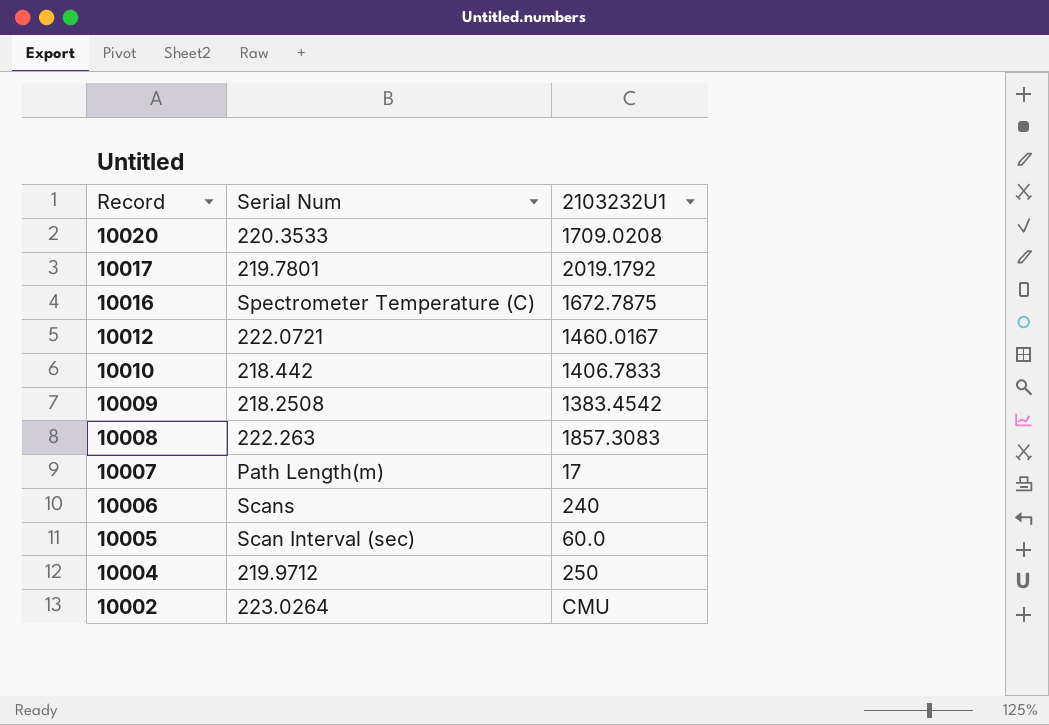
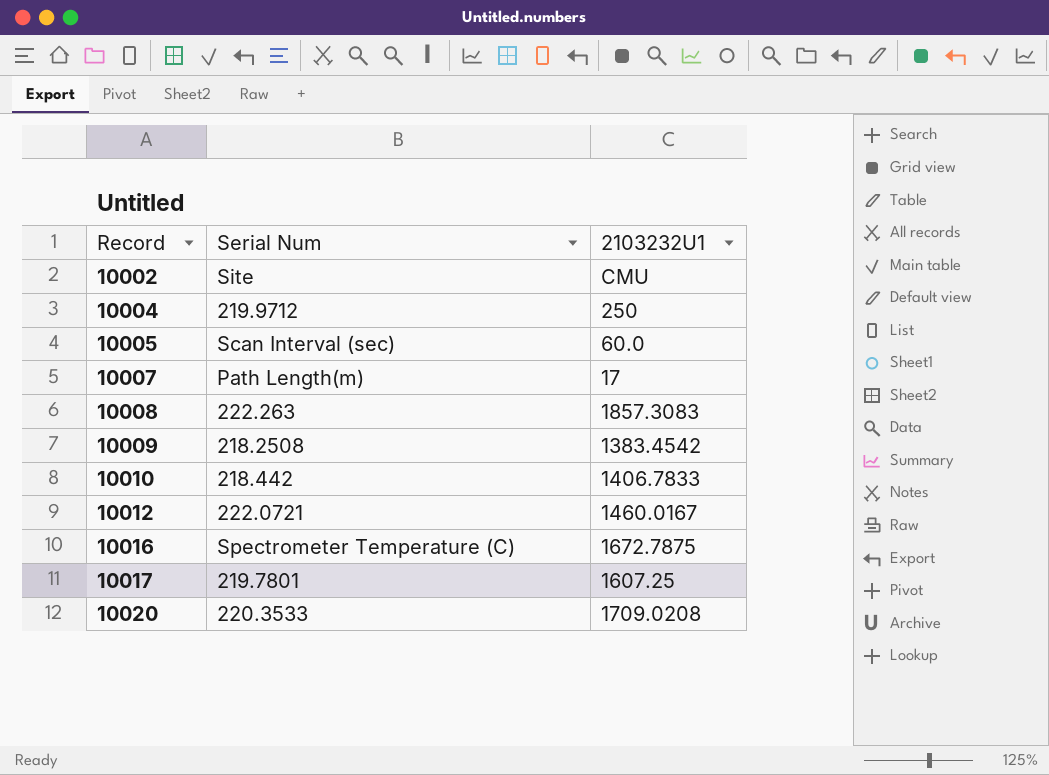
row order: Record descending -> Record ascending
row 10006: Scans | 240 -> none
10002 | Serial Num: 223.0264 -> Site
10017 | 2103232U1: 2019.1792 -> 1607.25

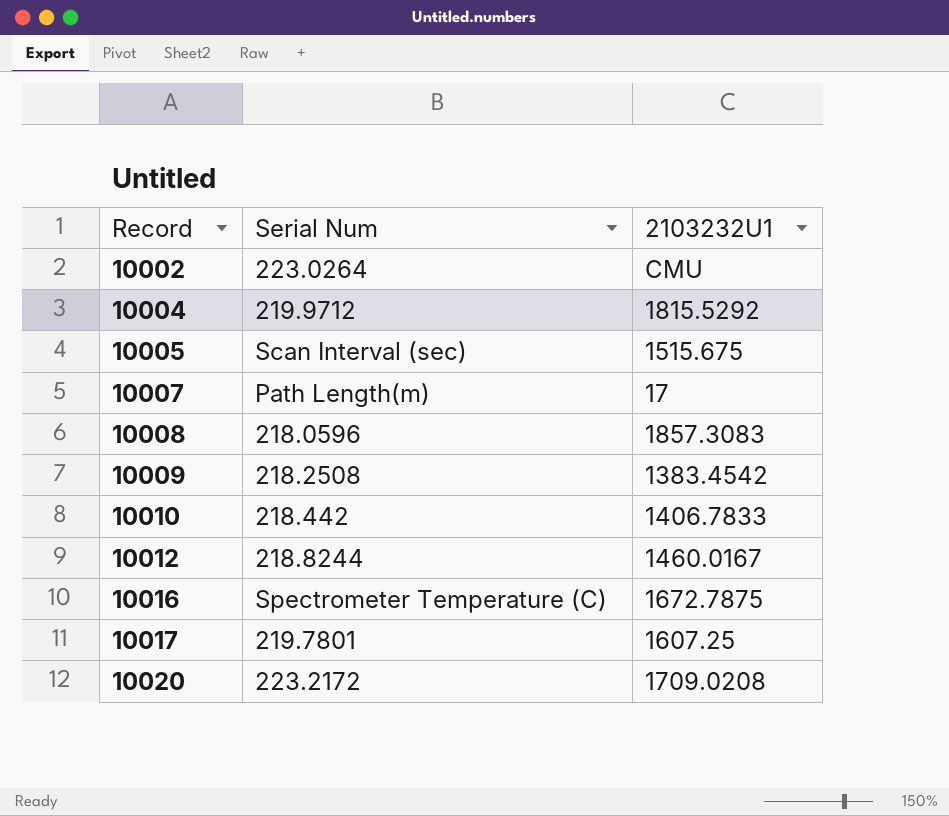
10002 | Serial Num: Site -> 223.0264
10004 | 2103232U1: 250 -> 1815.5292
10005 | 2103232U1: 60.0 -> 1515.675
10008 | Serial Num: 222.263 -> 218.0596
10012 | Serial Num: 222.0721 -> 218.8244
10020 | Serial Num: 220.3533 -> 223.2172

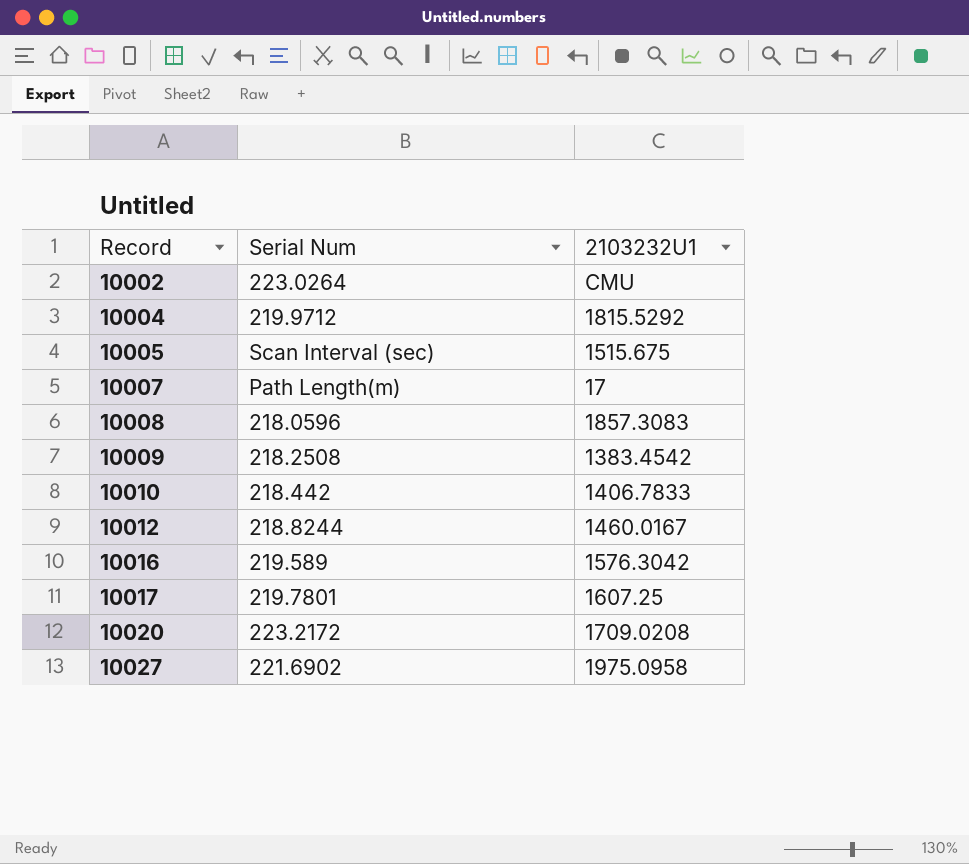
10016 | Serial Num: Spectrometer Temperature (C) -> 219.589
10016 | 2103232U1: 1672.7875 -> 1576.3042
row 10027: none -> 221.6902 | 1975.0958

